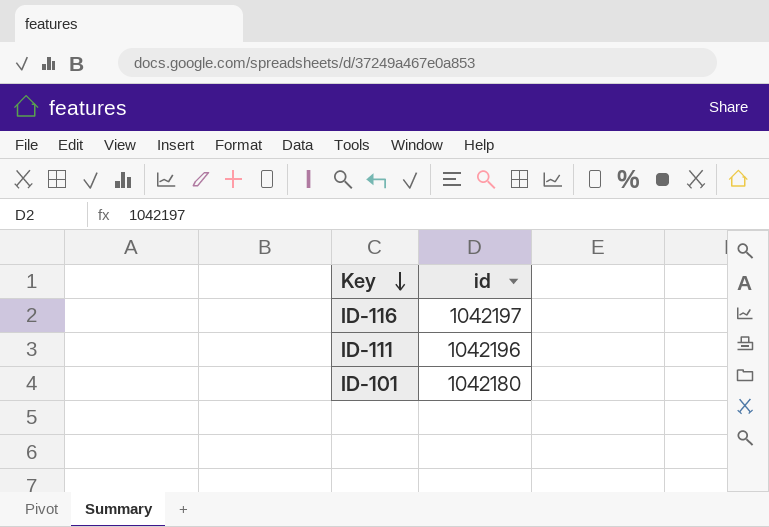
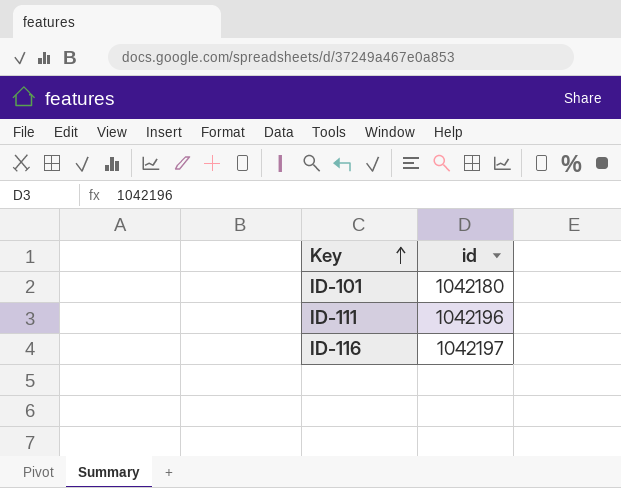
row order: Key descending -> Key ascending

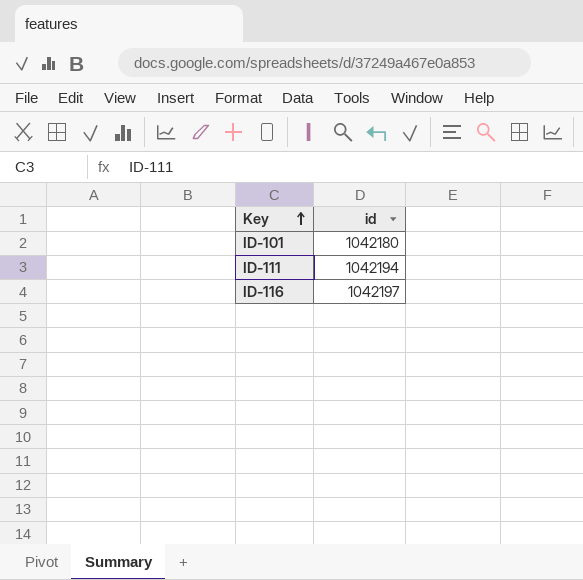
ID-111 | id: 1042196 -> 1042194

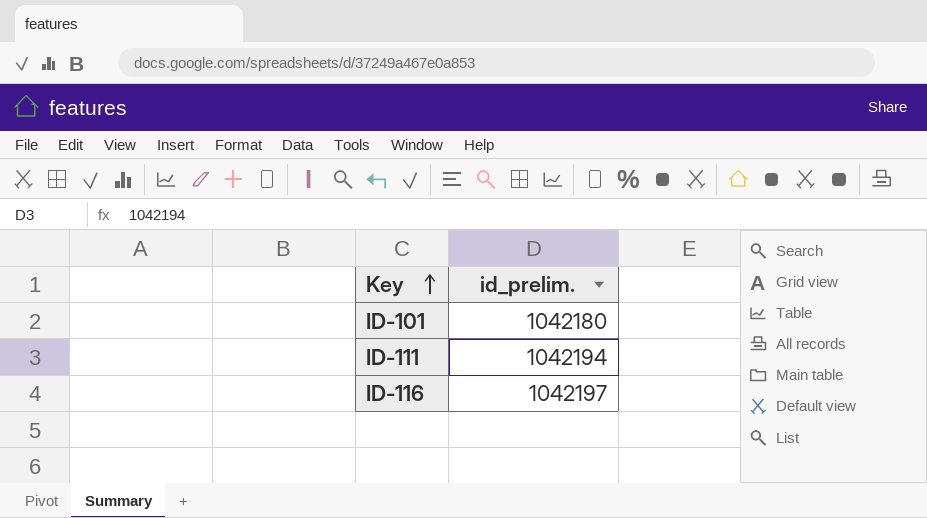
column name: id -> id_prelim.

